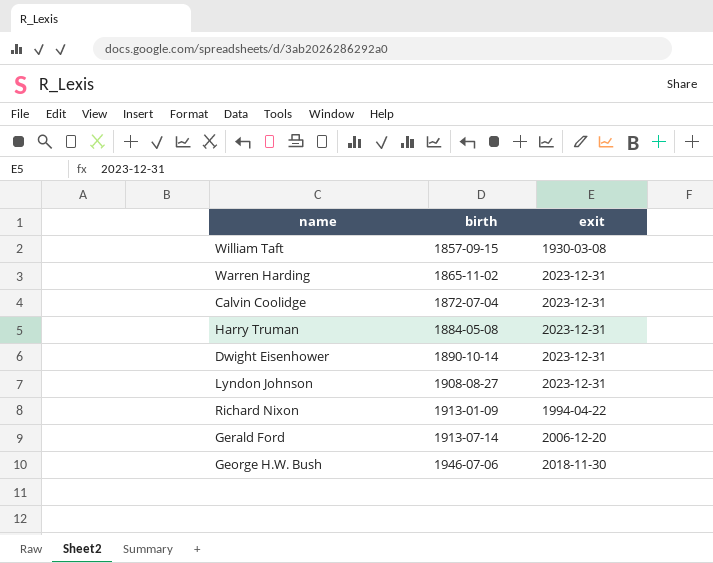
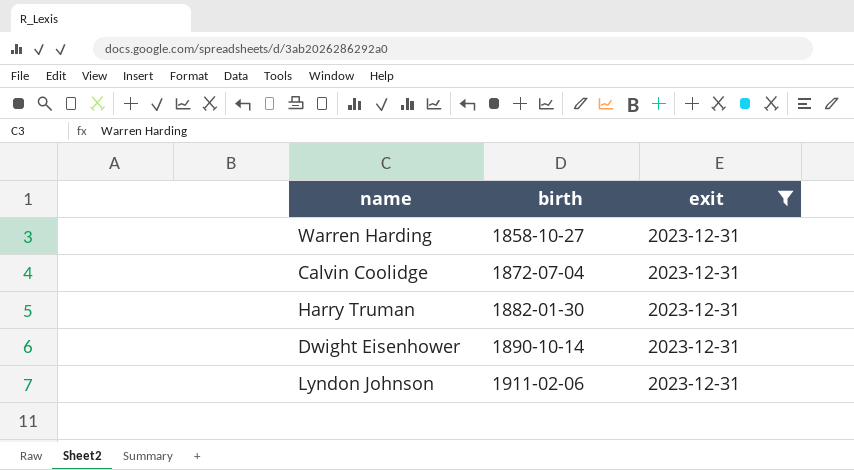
filter: none -> exit = 2023-12-31
Warren Harding | birth: 1865-11-02 -> 1858-10-27
Harry Truman | birth: 1884-05-08 -> 1882-01-30
Lyndon Johnson | birth: 1908-08-27 -> 1911-02-06

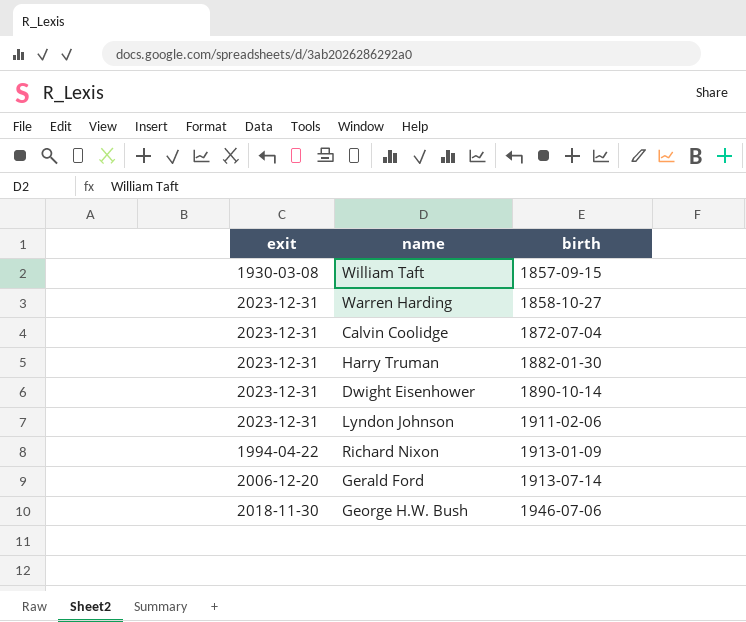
filter: exit = 2023-12-31 -> none
column exit | position: 3 -> 1

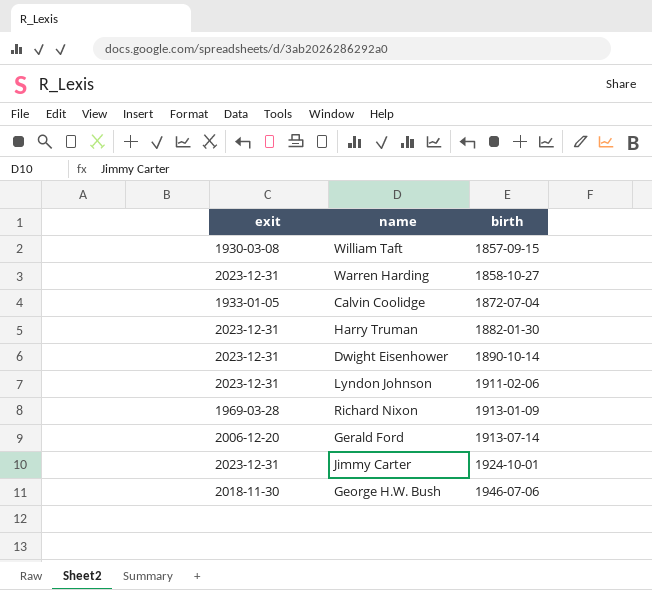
Calvin Coolidge | exit: 2023-12-31 -> 1933-01-05
Richard Nixon | exit: 1994-04-22 -> 1969-03-28
row Jimmy Carter: none -> 2023-12-31 | 1924-10-01

